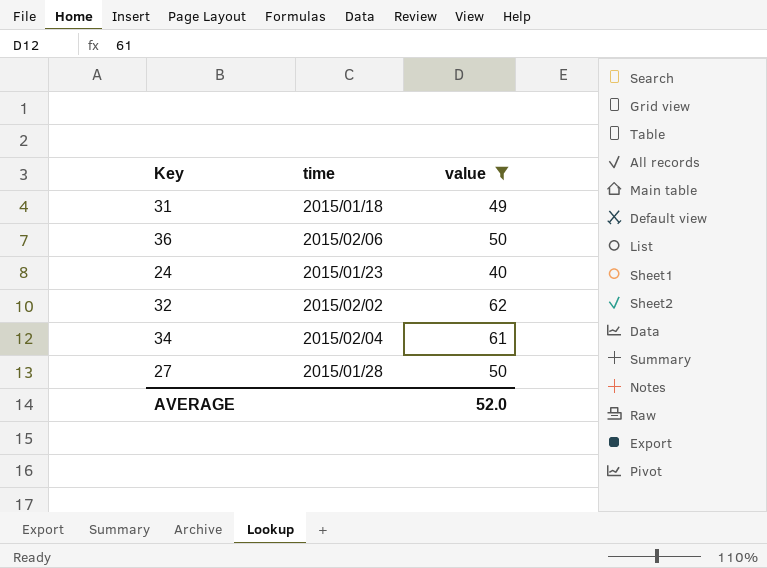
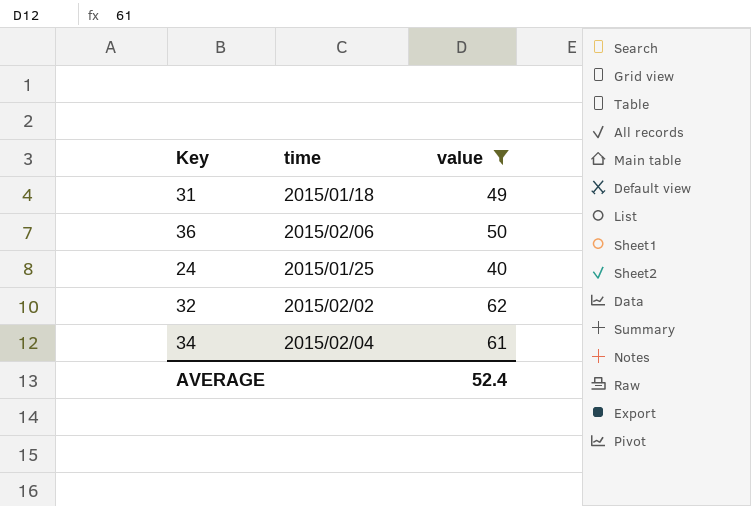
row 27: 2015/01/28 | 50 -> none
24 | time: 2015/01/23 -> 2015/01/25
AVERAGE | value: 52.0 -> 52.4

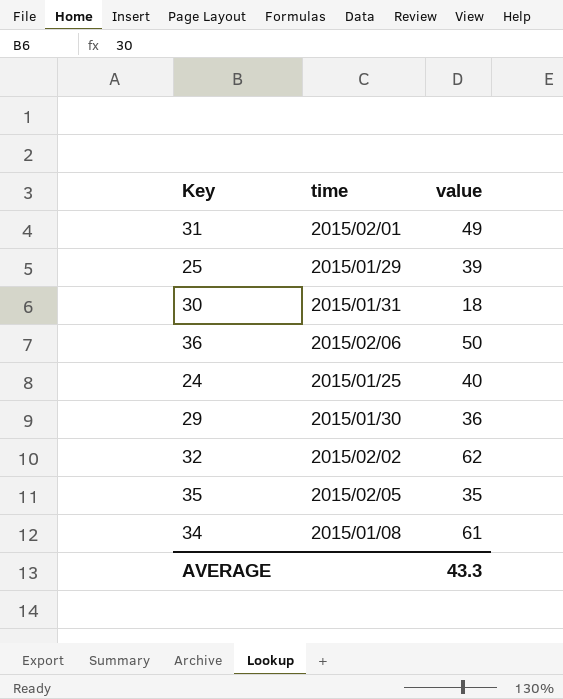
filter: value >= 40 -> none
31 | time: 2015/01/18 -> 2015/02/01
34 | time: 2015/02/04 -> 2015/01/08
AVERAGE | value: 52.4 -> 43.3

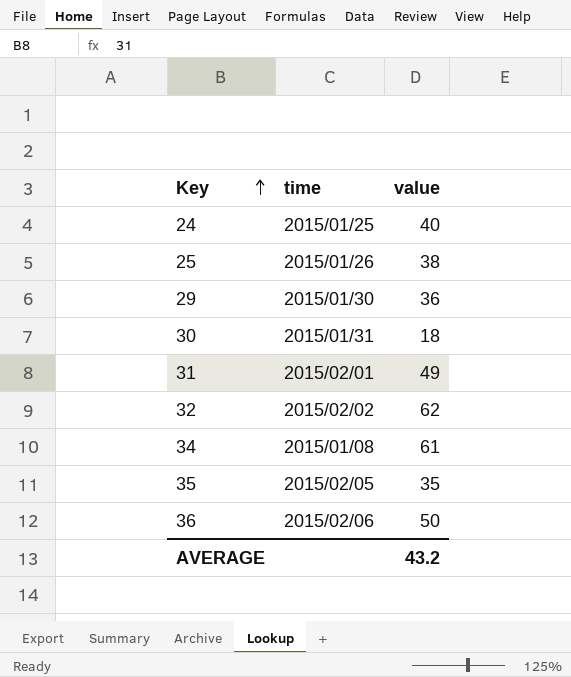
row order: none -> Key ascending
25 | time: 2015/01/29 -> 2015/01/26
25 | value: 39 -> 38
AVERAGE | value: 43.3 -> 43.2

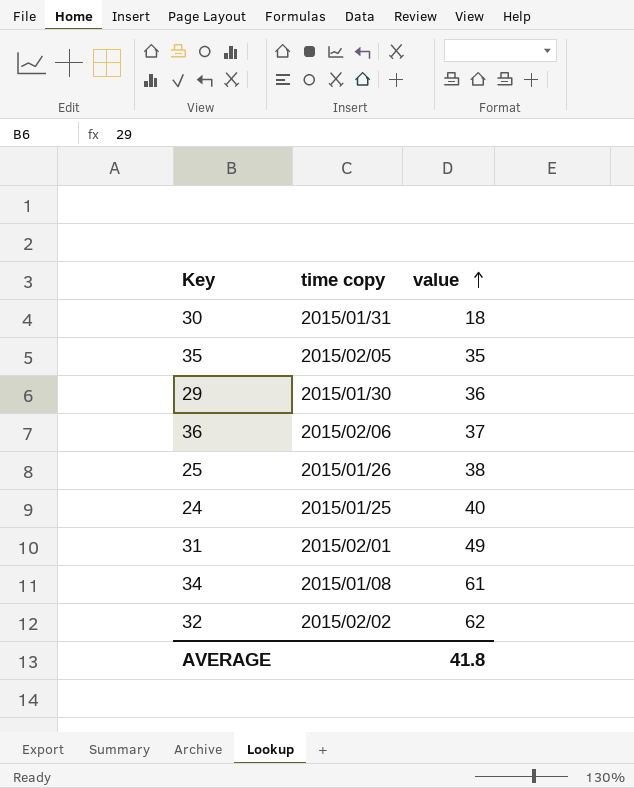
row order: Key ascending -> value ascending
column name: time -> time copy
36 | value: 50 -> 37
AVERAGE | value: 43.2 -> 41.8

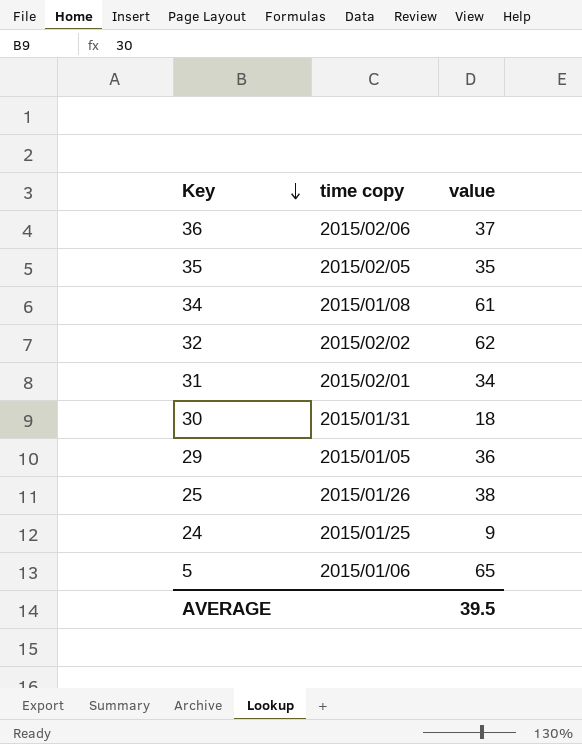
row order: value ascending -> Key descending
31 | value: 49 -> 34
29 | time copy: 2015/01/30 -> 2015/01/05
24 | value: 40 -> 9
row 5: none -> 2015/01/06 | 65
AVERAGE | value: 41.8 -> 39.5

